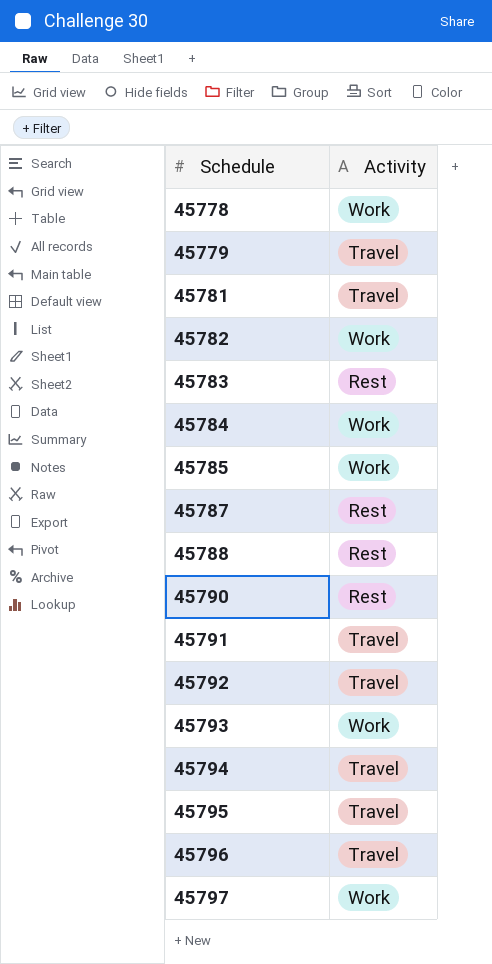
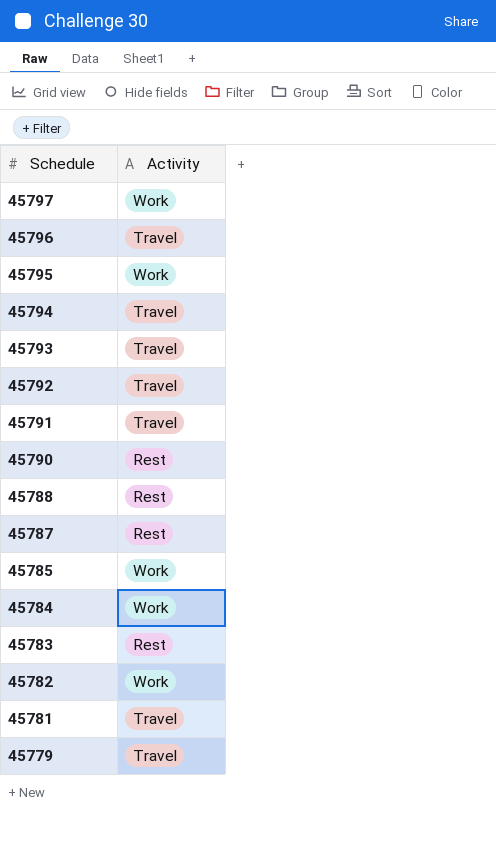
row order: Schedule ascending -> Schedule descending
row 45778: Work -> none
45795 | Activity: Travel -> Work
45793 | Activity: Work -> Travel

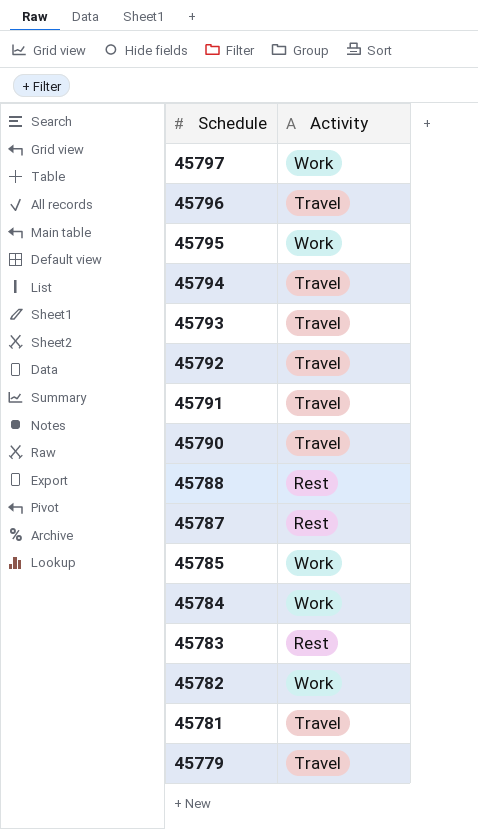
45790 | Activity: Rest -> Travel

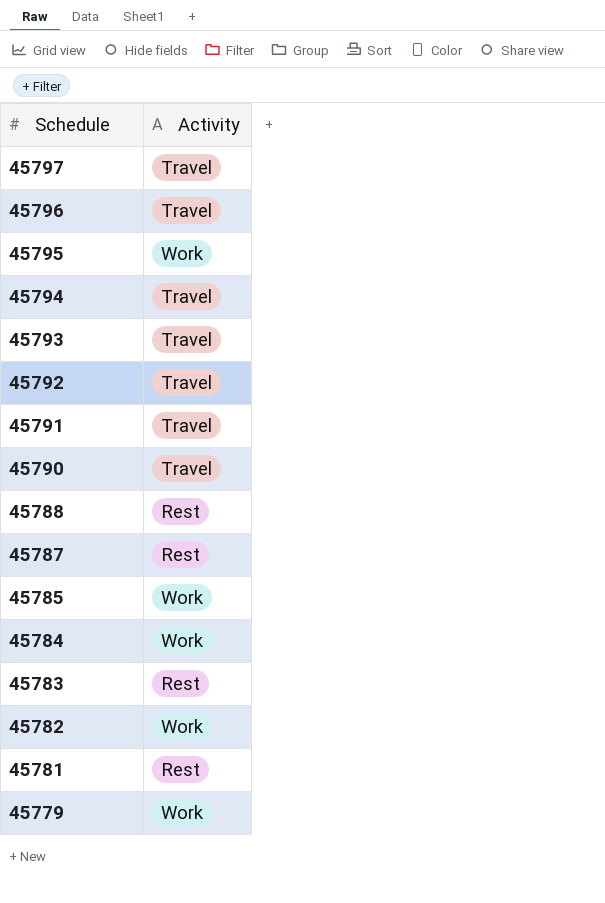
45797 | Activity: Work -> Travel
45781 | Activity: Travel -> Rest
45779 | Activity: Travel -> Work

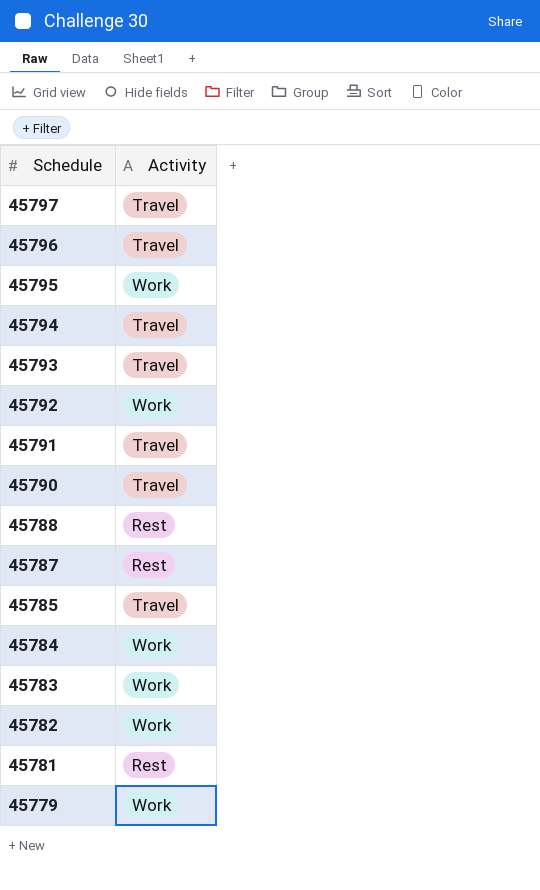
45792 | Activity: Travel -> Work
45785 | Activity: Work -> Travel
45783 | Activity: Rest -> Work

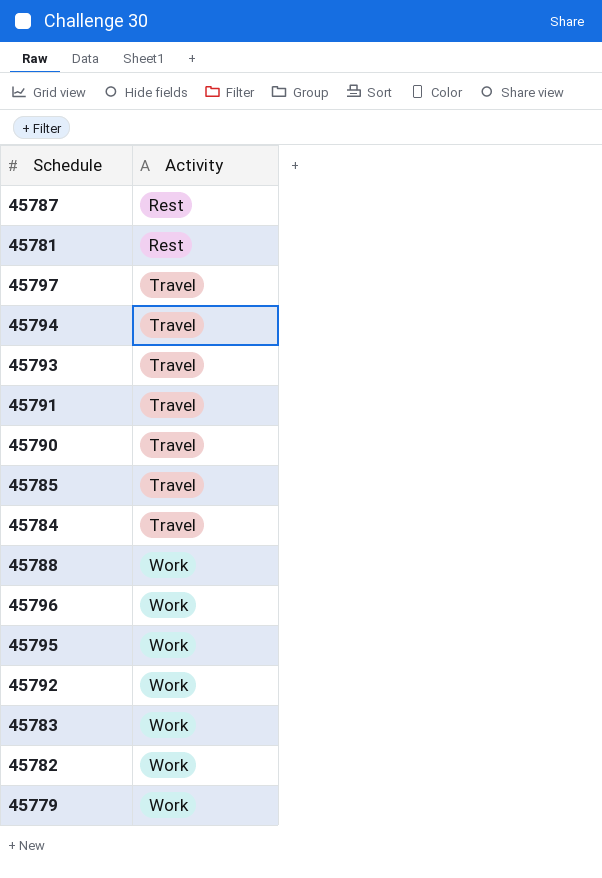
row order: Schedule descending -> Activity ascending
45784 | Activity: Work -> Travel
45788 | Activity: Rest -> Work
45796 | Activity: Travel -> Work

